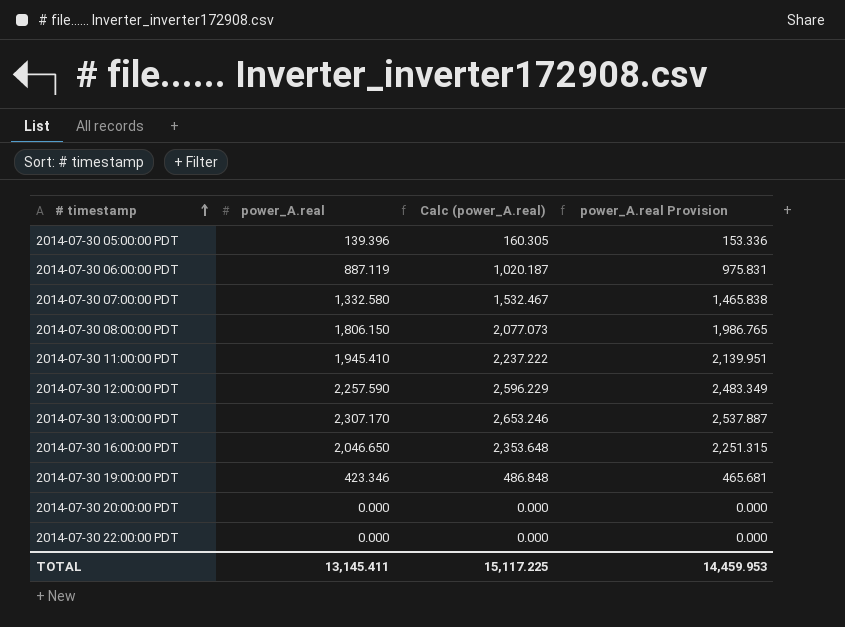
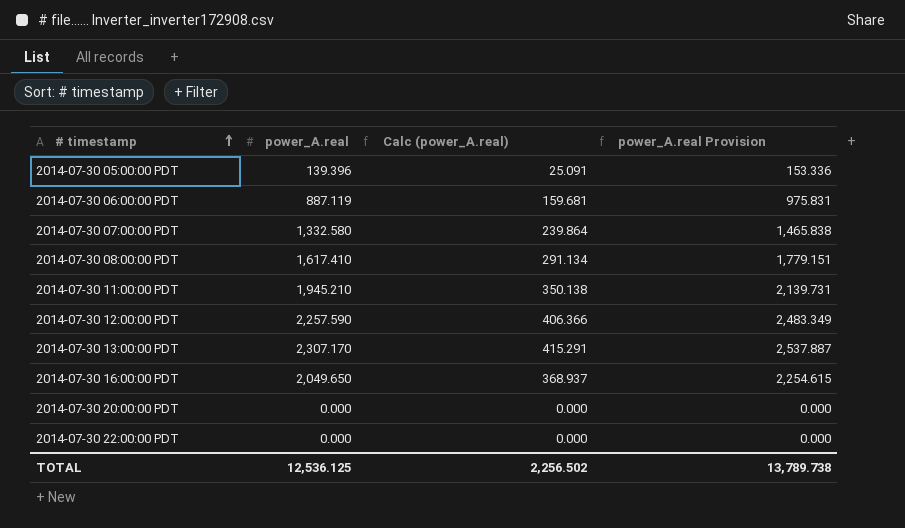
column Calc (power_A.real) | formula: [power_A.real] * 1.15 -> [power_A.real] * 0.18
row 2014-07-30 19:00:00 PDT: 423.346 | 486.848 | 465.681 -> none
2014-07-30 08:00:00 PDT | power_A.real: 1,806.150 -> 1,617.410
2014-07-30 08:00:00 PDT | power_A.real Provision: 1,986.765 -> 1,779.151
2014-07-30 11:00:00 PDT | power_A.real: 1,945.410 -> 1,945.210
2014-07-30 11:00:00 PDT | power_A.real Provision: 2,139.951 -> 2,139.731
2014-07-30 16:00:00 PDT | power_A.real: 2,046.650 -> 2,049.650
2014-07-30 16:00:00 PDT | power_A.real Provision: 2,251.315 -> 2,254.615
TOTAL | power_A.real: 13,145.411 -> 12,536.125
TOTAL | Calc (power_A.real): 15,117.225 -> 2,256.502
TOTAL | power_A.real Provision: 14,459.953 -> 13,789.738

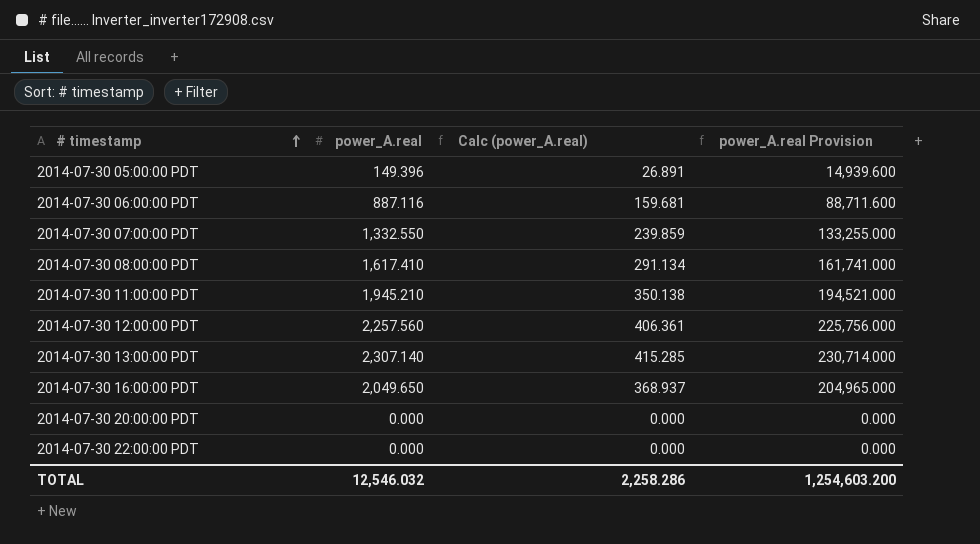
column power_A.real Provision | formula: [power_A.real] * 1.1 -> [power_A.real] * 100
2014-07-30 05:00:00 PDT | power_A.real: 139.396 -> 149.396
2014-07-30 05:00:00 PDT | Calc (power_A.real): 25.091 -> 26.891
2014-07-30 06:00:00 PDT | power_A.real: 887.119 -> 887.116
2014-07-30 07:00:00 PDT | power_A.real: 1,332.580 -> 1,332.550
2014-07-30 07:00:00 PDT | Calc (power_A.real): 239.864 -> 239.859
2014-07-30 12:00:00 PDT | power_A.real: 2,257.590 -> 2,257.560
2014-07-30 12:00:00 PDT | Calc (power_A.real): 406.366 -> 406.361
2014-07-30 13:00:00 PDT | power_A.real: 2,307.170 -> 2,307.140
2014-07-30 13:00:00 PDT | Calc (power_A.real): 415.291 -> 415.285
TOTAL | power_A.real: 12,536.125 -> 12,546.032
TOTAL | Calc (power_A.real): 2,256.502 -> 2,258.286
TOTAL | power_A.real Provision: 13,789.738 -> 1,254,603.200

